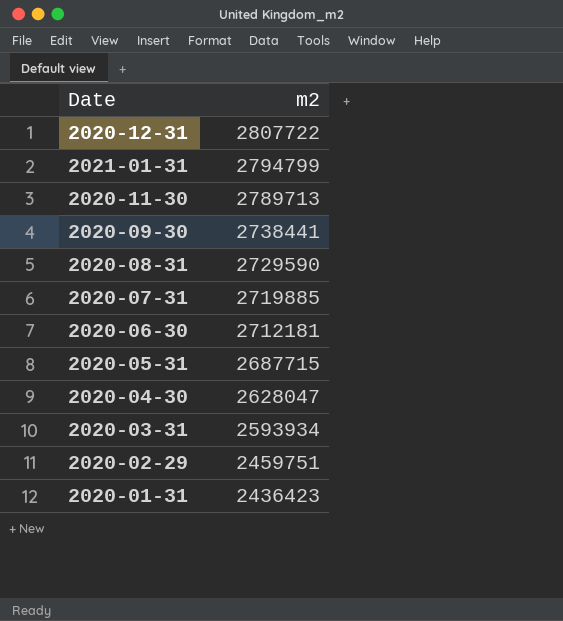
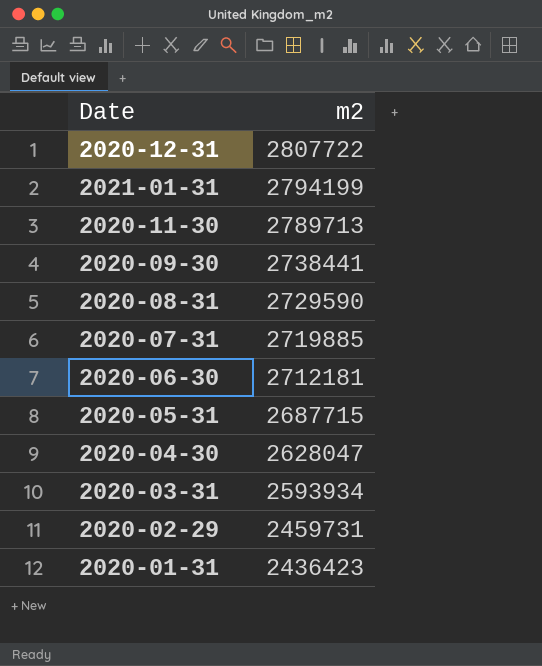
2021-01-31 | m2: 2794799 -> 2794199
2020-02-29 | m2: 2459751 -> 2459731

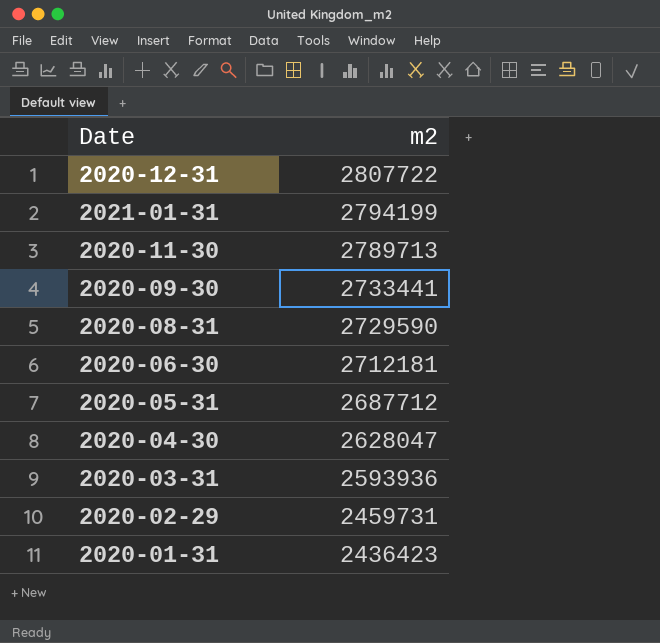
row 2020-07-31: 2719885 -> none
2020-09-30 | m2: 2738441 -> 2733441
2020-05-31 | m2: 2687715 -> 2687712
2020-03-31 | m2: 2593934 -> 2593936

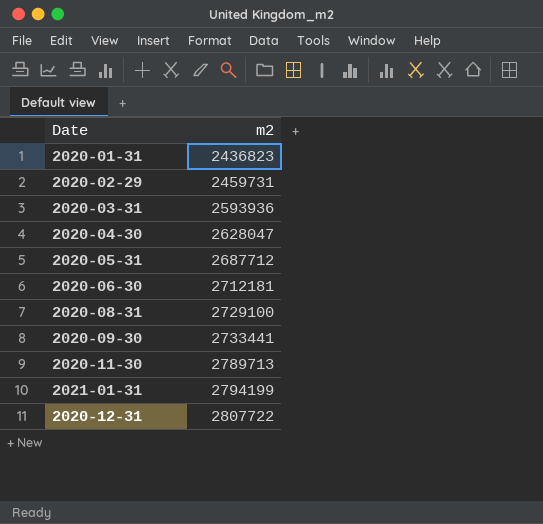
row order: m2 descending -> m2 ascending
2020-01-31 | m2: 2436423 -> 2436823
2020-08-31 | m2: 2729590 -> 2729100

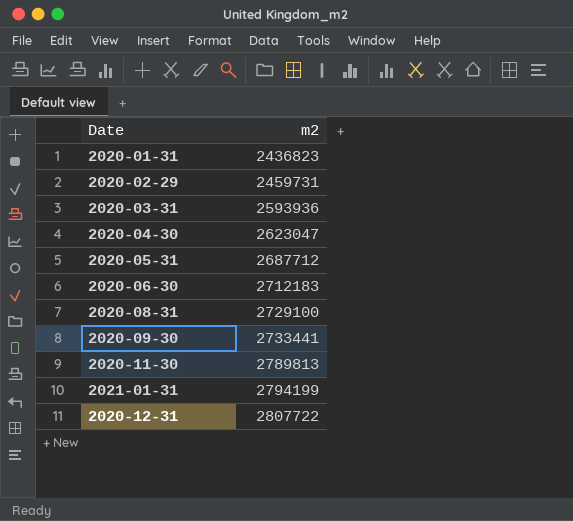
2020-04-30 | m2: 2628047 -> 2623047
2020-06-30 | m2: 2712181 -> 2712183
2020-11-30 | m2: 2789713 -> 2789813

